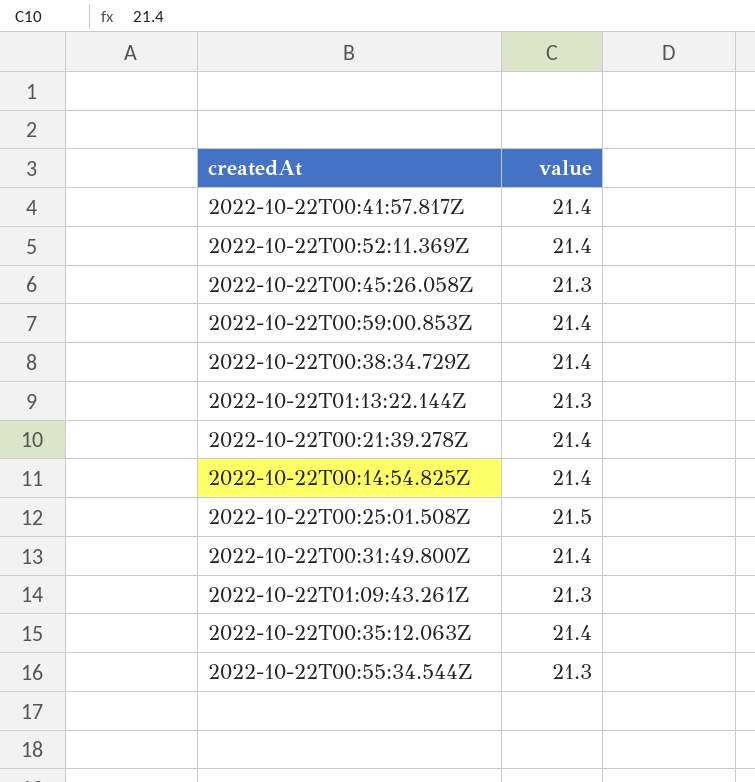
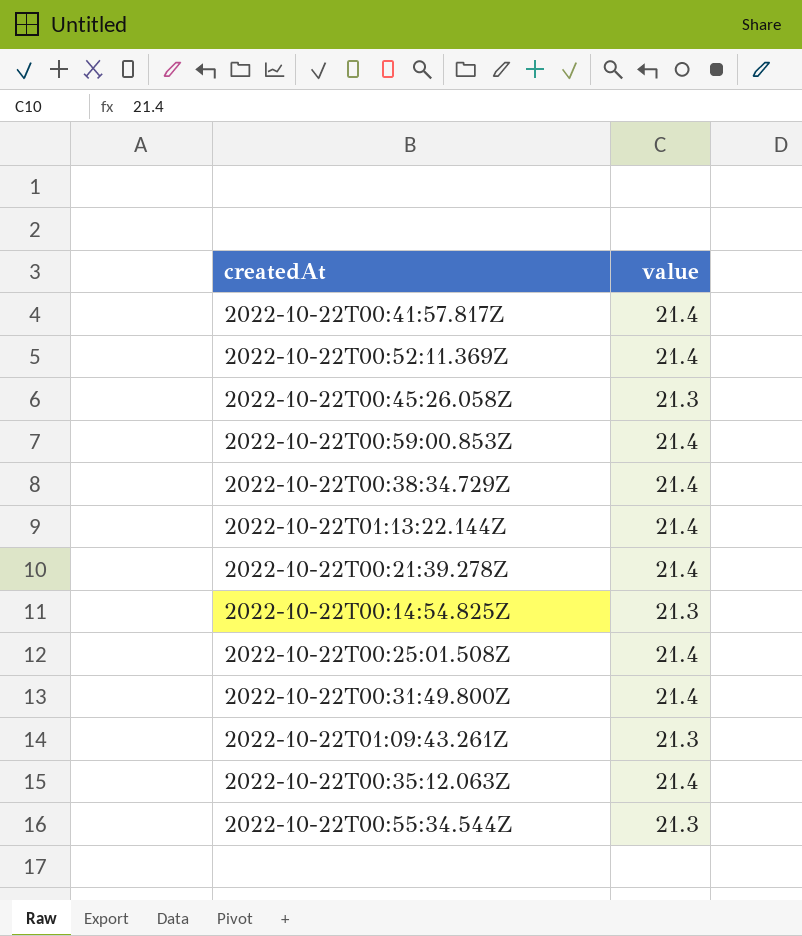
2022-10-22T01:13:22.144Z | value: 21.3 -> 21.4
2022-10-22T00:14:54.825Z | value: 21.4 -> 21.3
2022-10-22T00:25:01.508Z | value: 21.5 -> 21.4

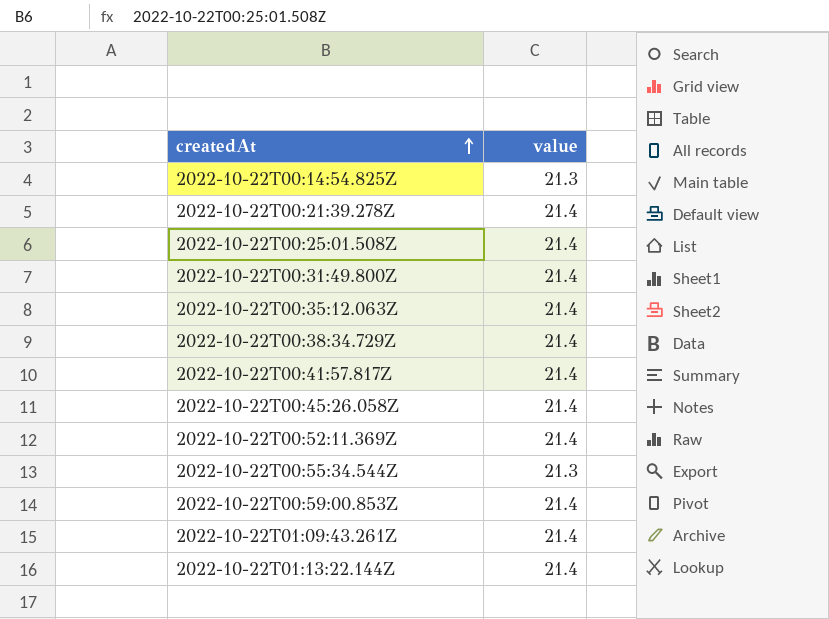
row order: none -> createdAt ascending
2022-10-22T00:45:26.058Z | value: 21.3 -> 21.4
2022-10-22T01:09:43.261Z | value: 21.3 -> 21.4

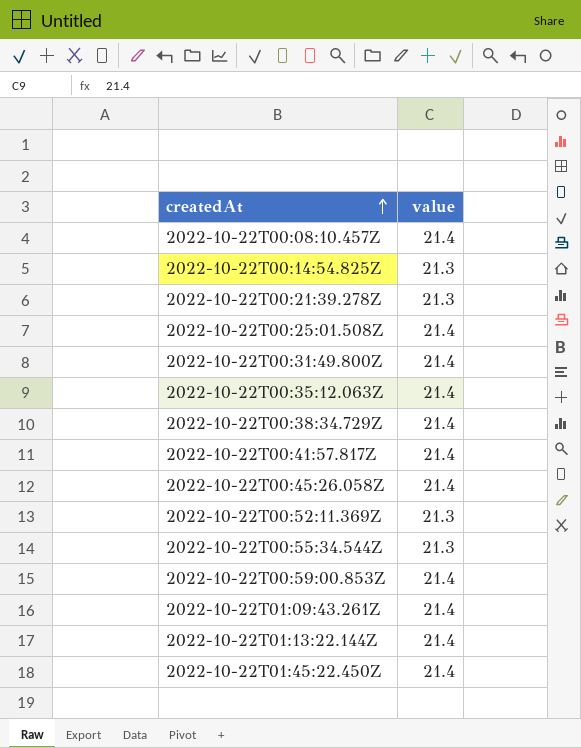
row 2022-10-22T00:08:10.457Z: none -> 21.4
2022-10-22T00:21:39.278Z | value: 21.4 -> 21.3
2022-10-22T00:52:11.369Z | value: 21.4 -> 21.3
row 2022-10-22T01:45:22.450Z: none -> 21.4

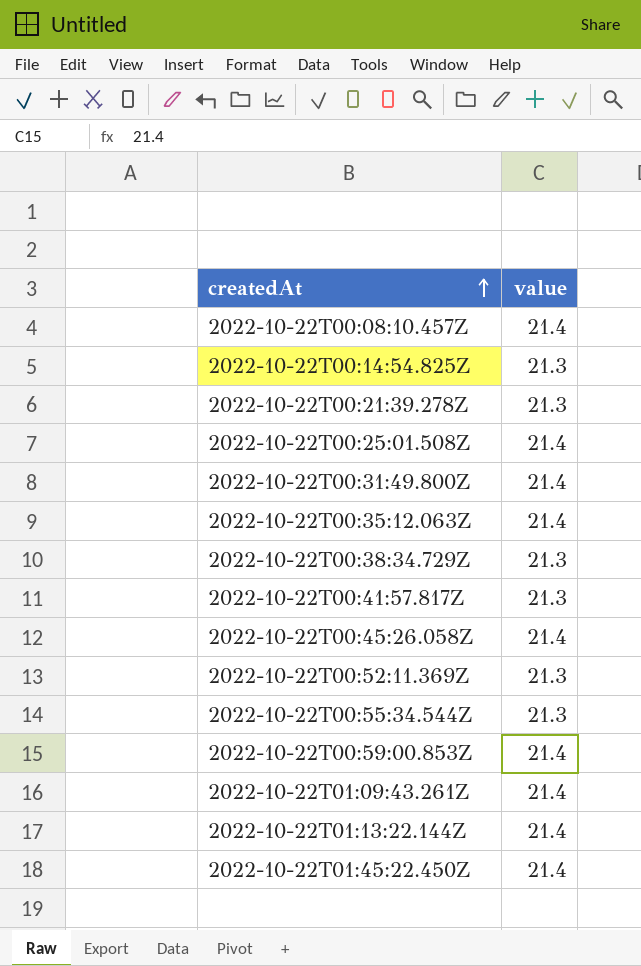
2022-10-22T00:38:34.729Z | value: 21.4 -> 21.3
2022-10-22T00:41:57.817Z | value: 21.4 -> 21.3

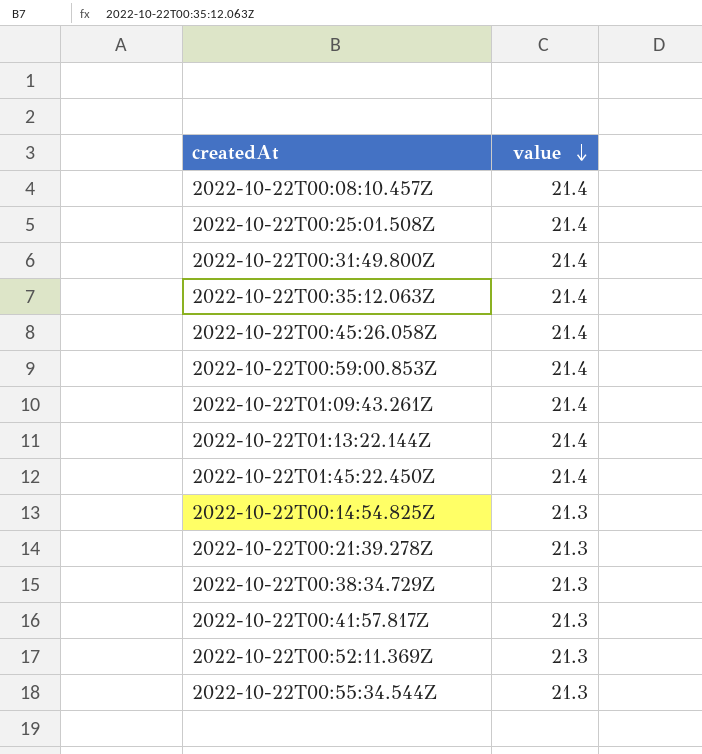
row order: createdAt ascending -> value descending

